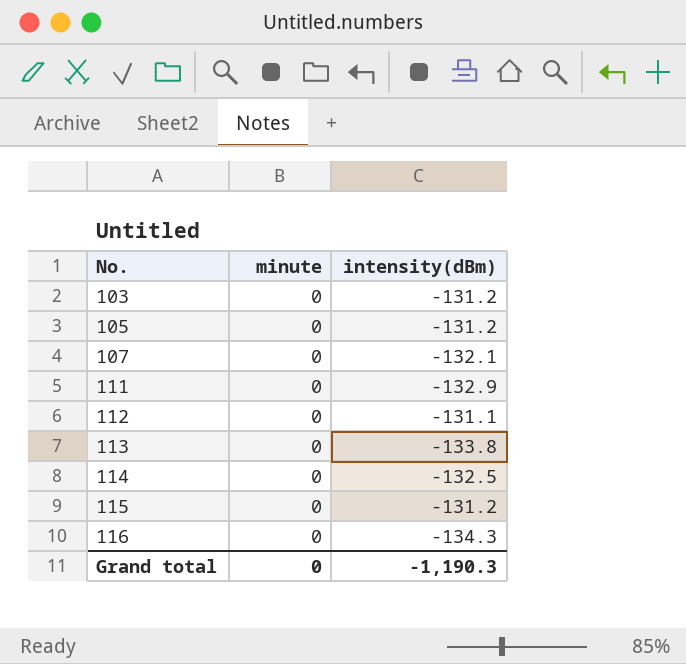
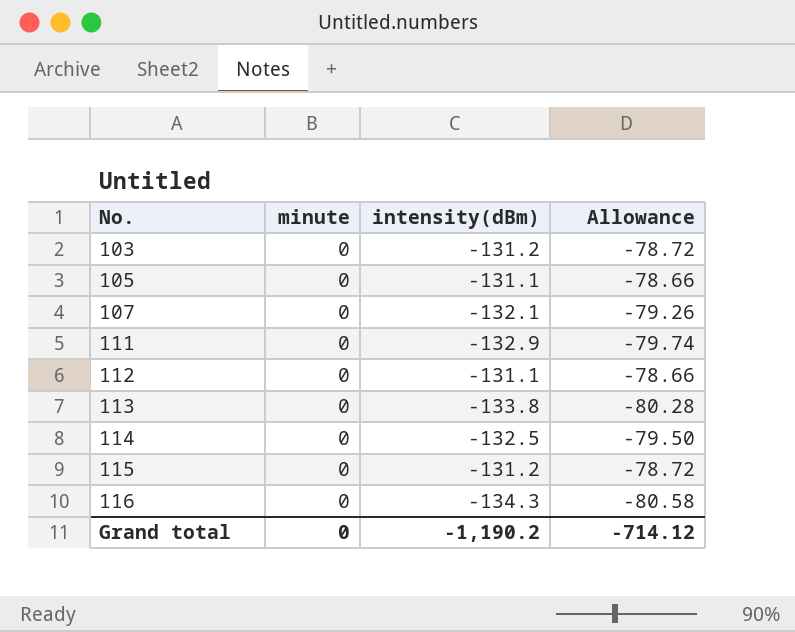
column Allowance | formula: none -> [intensity(dBm)] * 0.6
105 | intensity(dBm): -131.2 -> -131.1
Grand total | intensity(dBm): -1,190.3 -> -1,190.2

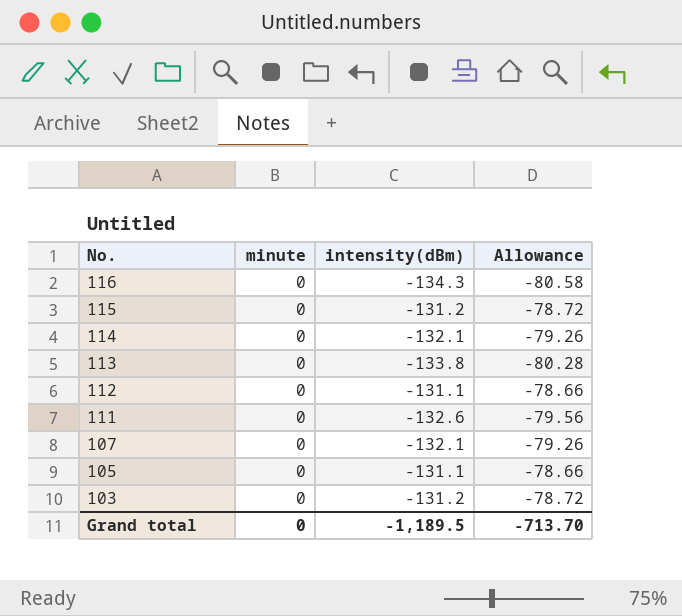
row order: No. ascending -> No. descending
114 | intensity(dBm): -132.5 -> -132.1
114 | Allowance: -79.50 -> -79.26
111 | intensity(dBm): -132.9 -> -132.6
111 | Allowance: -79.74 -> -79.56
Grand total | intensity(dBm): -1,190.2 -> -1,189.5
Grand total | Allowance: -714.12 -> -713.70

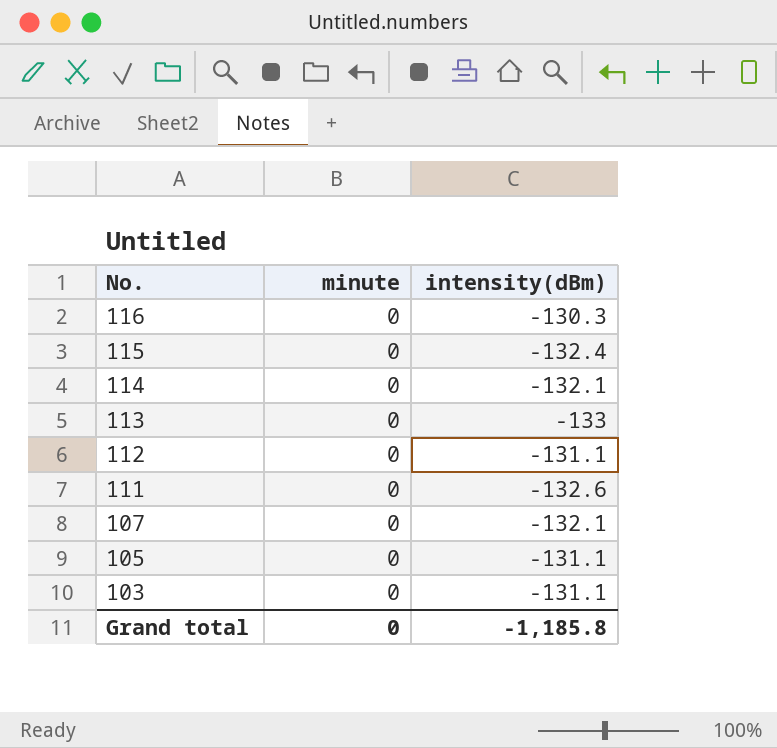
column Allowance | formula: [intensity(dBm)] * 0.6 -> none
116 | intensity(dBm): -134.3 -> -130.3
115 | intensity(dBm): -131.2 -> -132.4
113 | intensity(dBm): -133.8 -> -133
103 | intensity(dBm): -131.2 -> -131.1
Grand total | intensity(dBm): -1,189.5 -> -1,185.8

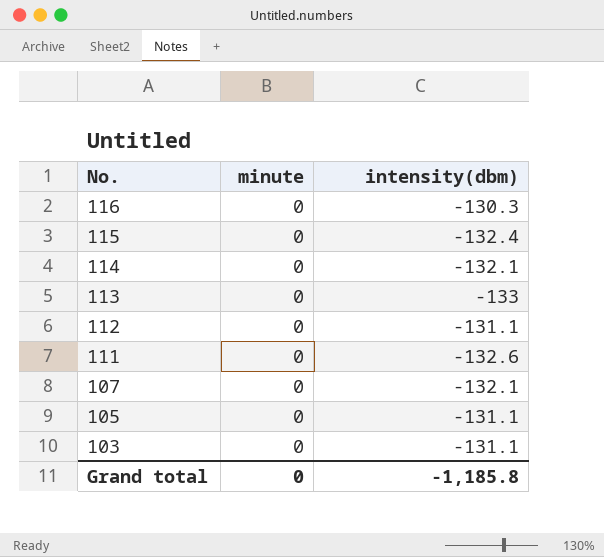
column name: intensity(dBm) -> intensity(dbm)

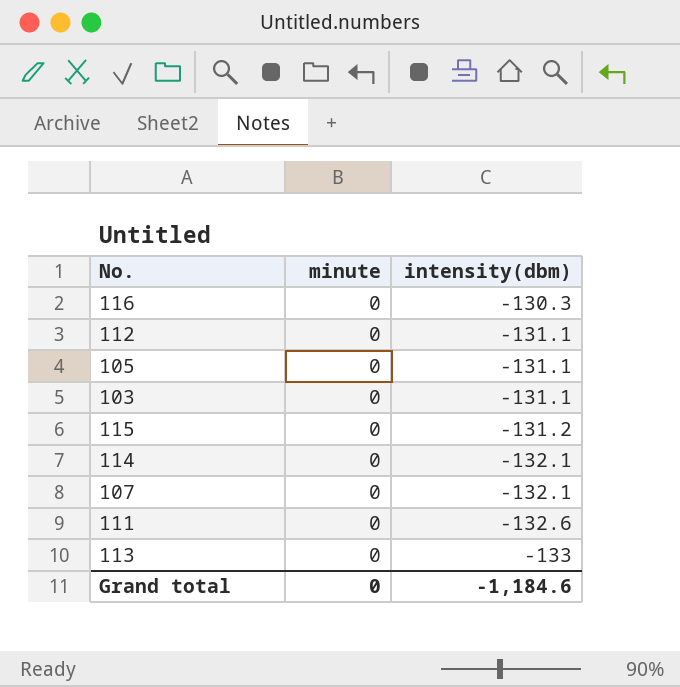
row order: No. descending -> intensity(dbm) descending
115 | intensity(dbm): -132.4 -> -131.2
Grand total | intensity(dbm): -1,185.8 -> -1,184.6

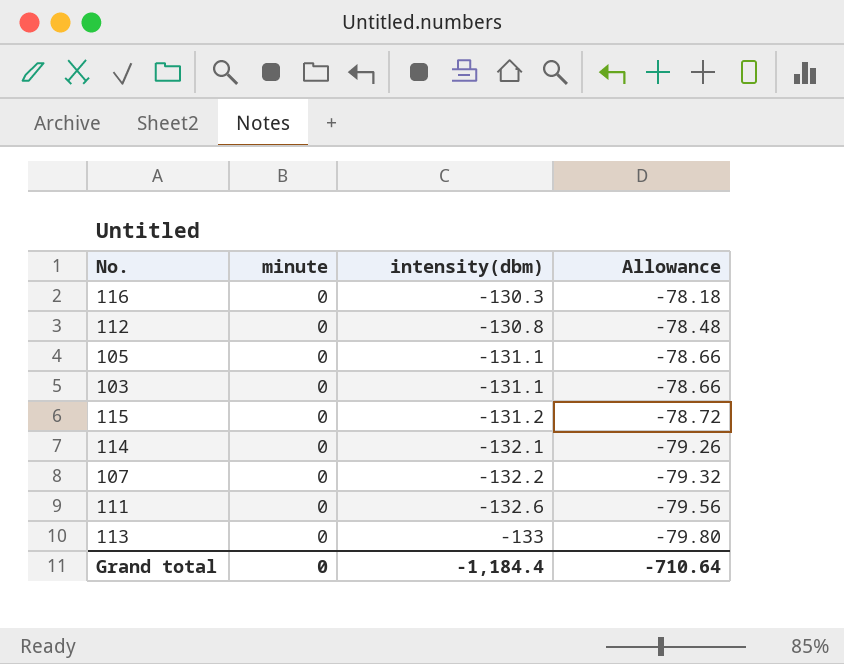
column Allowance | formula: none -> [intensity(dbm)] * 0.6
112 | intensity(dbm): -131.1 -> -130.8
107 | intensity(dbm): -132.1 -> -132.2
Grand total | intensity(dbm): -1,184.6 -> -1,184.4

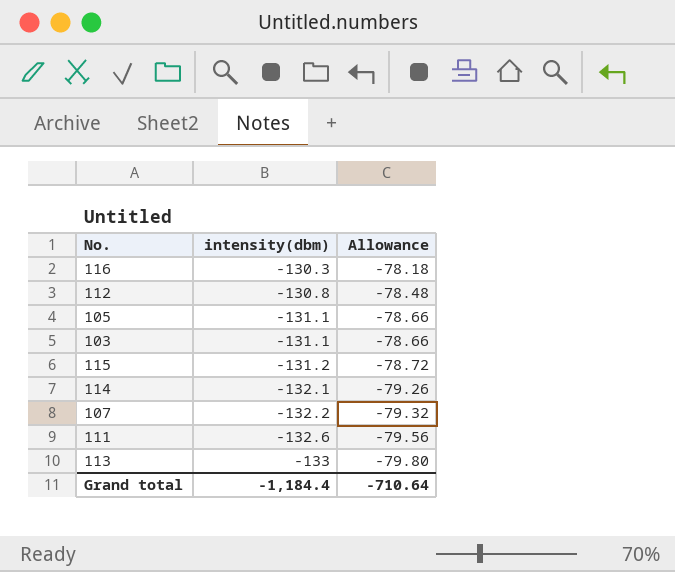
column minute | position: 2 -> none

